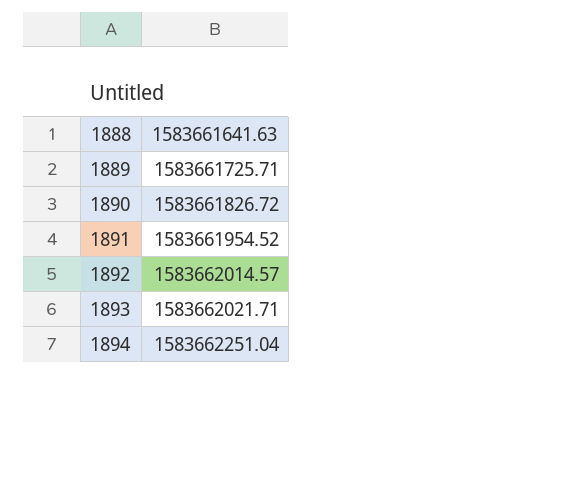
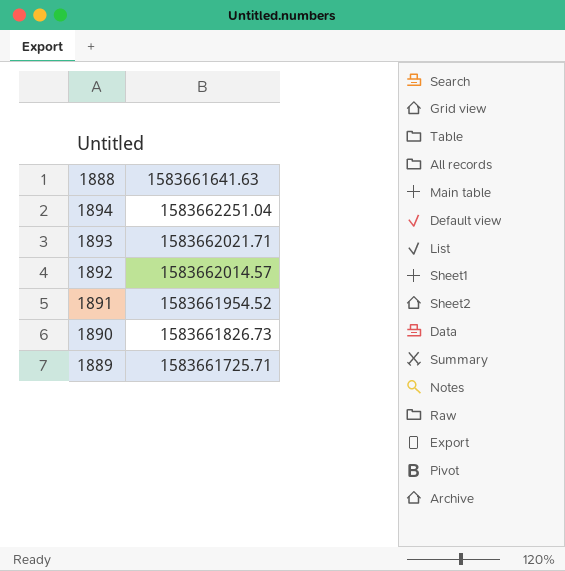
row order: 1888 ascending -> 1888 descending
1890 | 1583661641.63: 1583661826.72 -> 1583661826.73

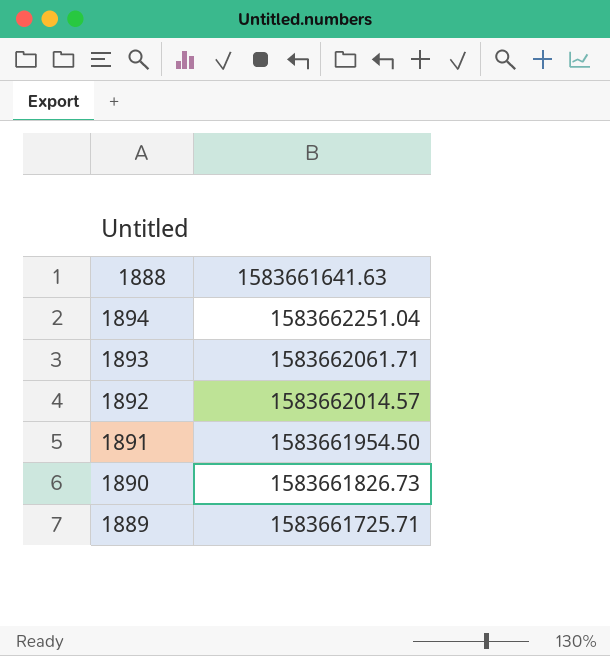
1893 | 1583661641.63: 1583662021.71 -> 1583662061.71
1891 | 1583661641.63: 1583661954.52 -> 1583661954.50

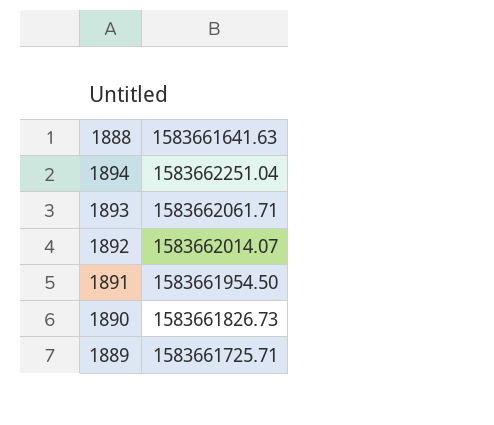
1892 | 1583661641.63: 1583662014.57 -> 1583662014.07

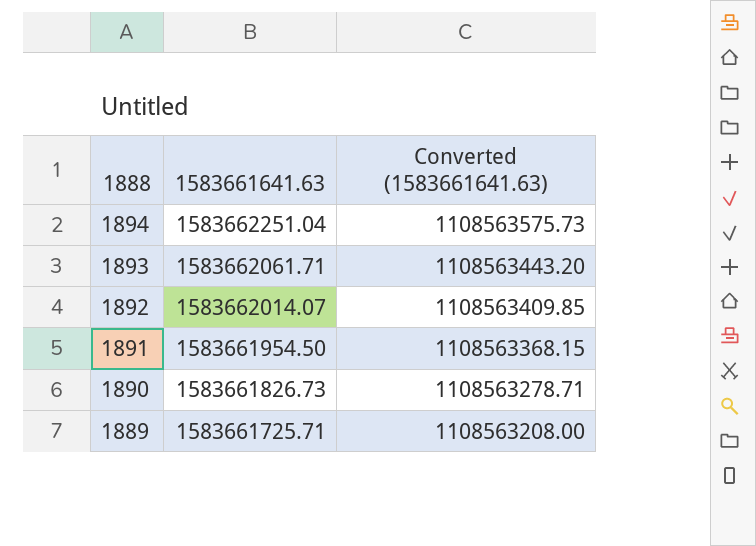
column Converted (1583661641.63) | formula: none -> [1583661641.63] * 0.7

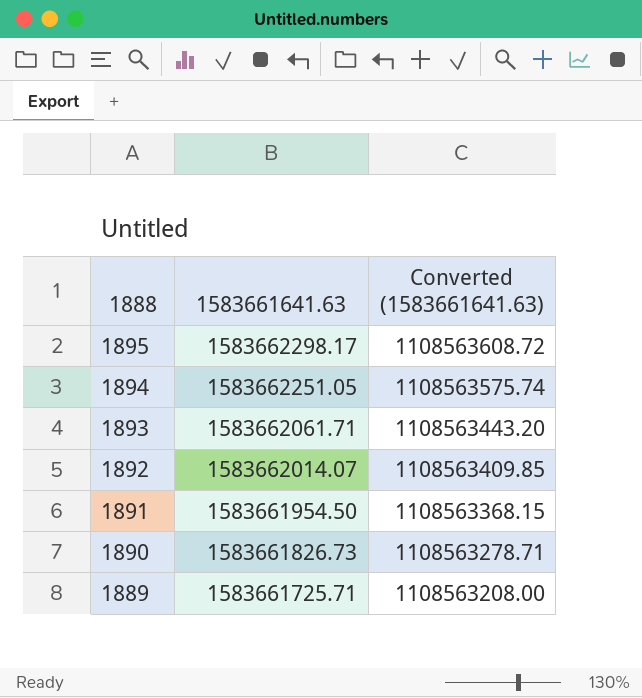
row 1895: none -> 1583662298.17 | 1108563608.72
1894 | 1583661641.63: 1583662251.04 -> 1583662251.05
1894 | Converted (1583661641.63): 1108563575.73 -> 1108563575.74

